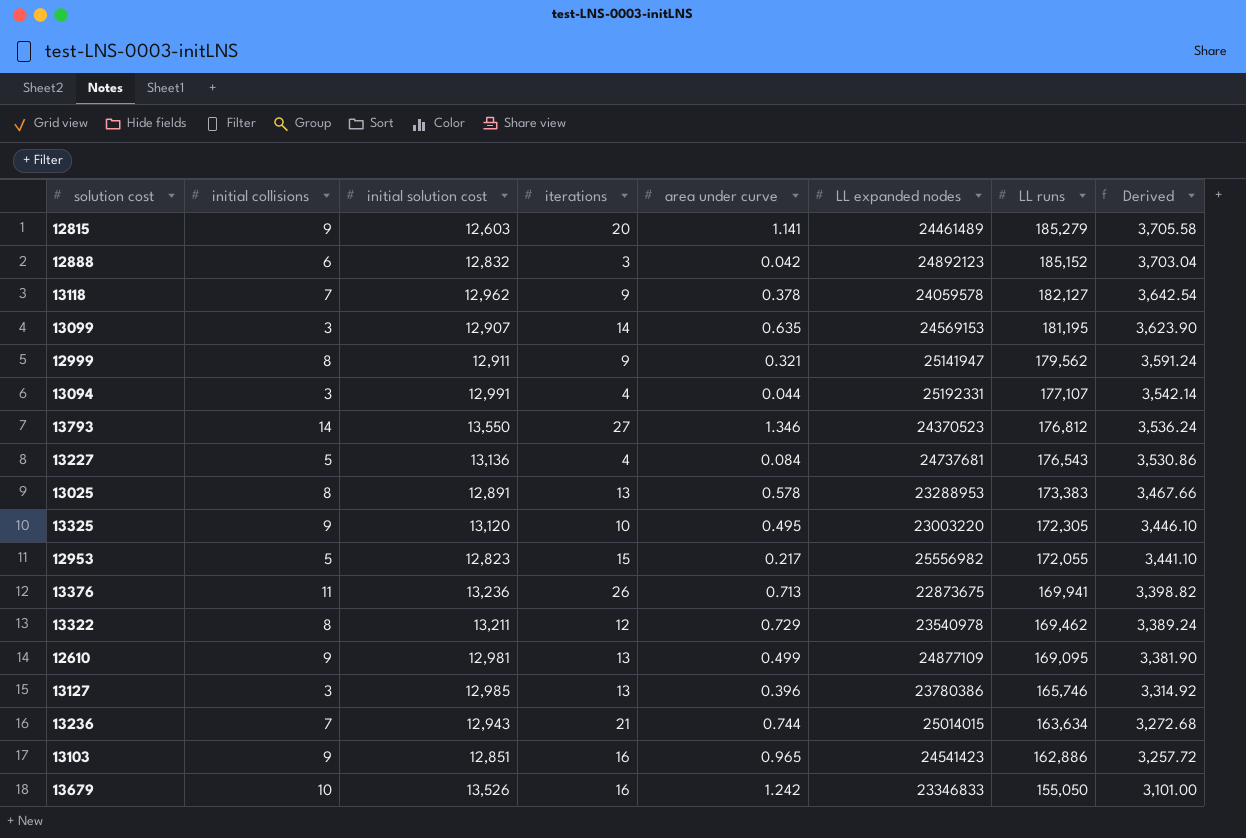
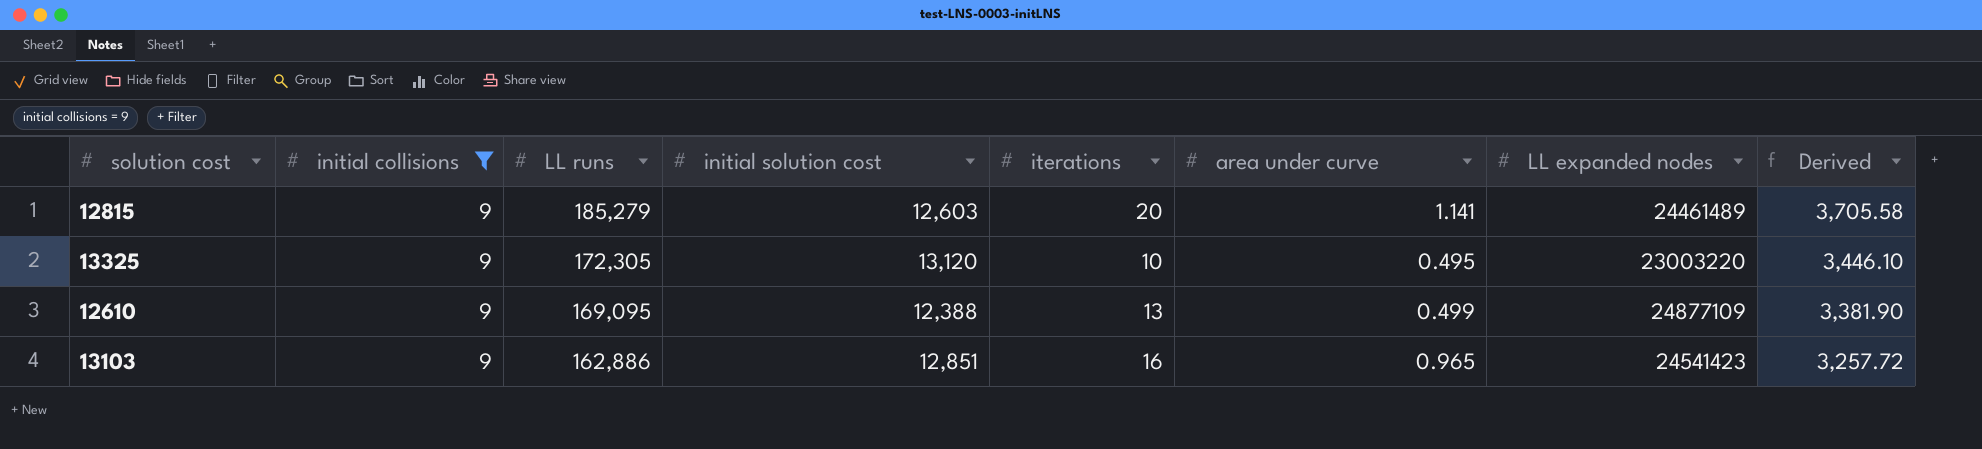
filter: none -> initial collisions = 9
column LL runs | position: 7 -> 3
12610 | initial solution cost: 12,981 -> 12,388

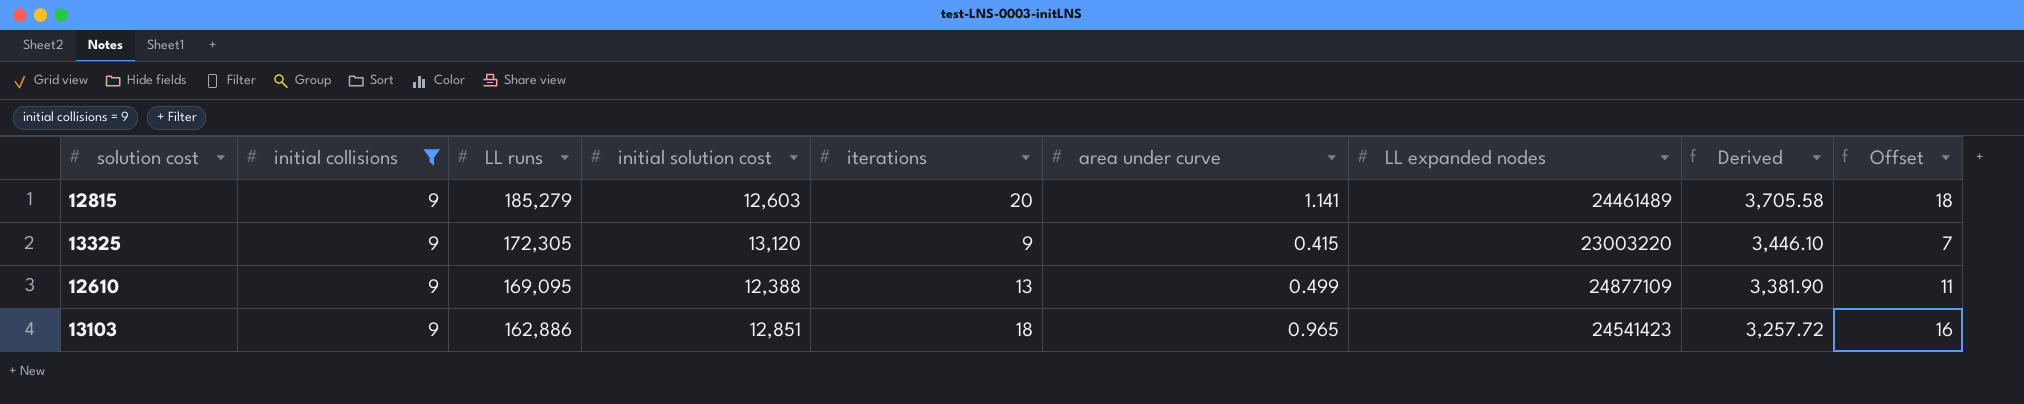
column Offset | formula: none -> [iterations] - 2
13325 | iterations: 10 -> 9
13325 | area under curve: 0.495 -> 0.415
13103 | iterations: 16 -> 18

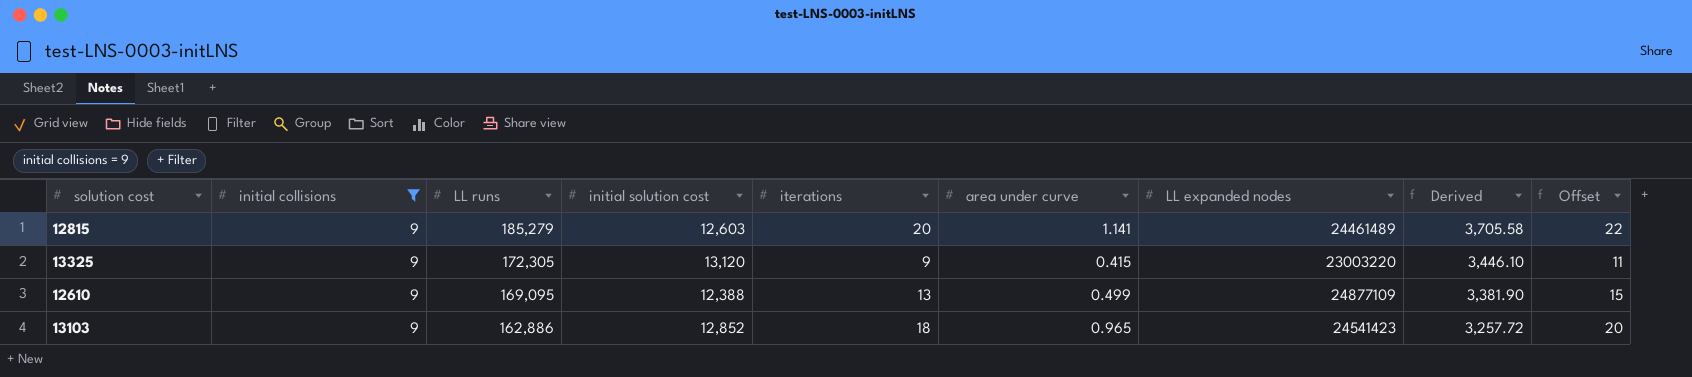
column Offset | formula: [iterations] - 2 -> [iterations] + 2
13103 | initial solution cost: 12,851 -> 12,852

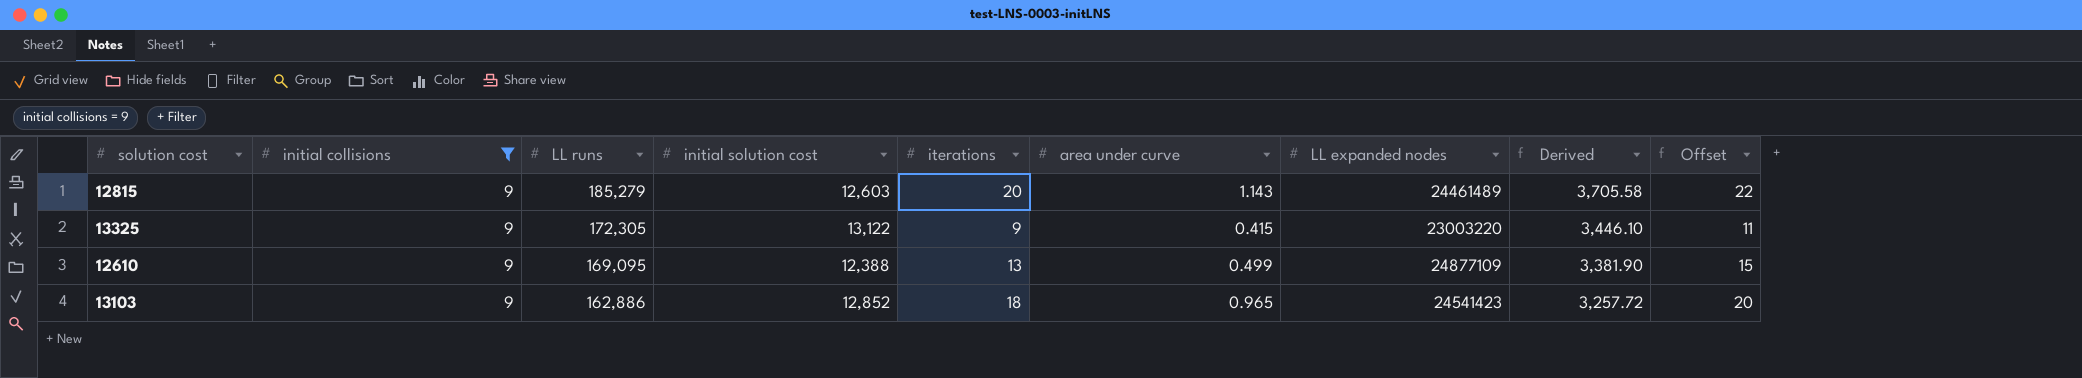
12815 | area under curve: 1.141 -> 1.143
13325 | initial solution cost: 13,120 -> 13,122

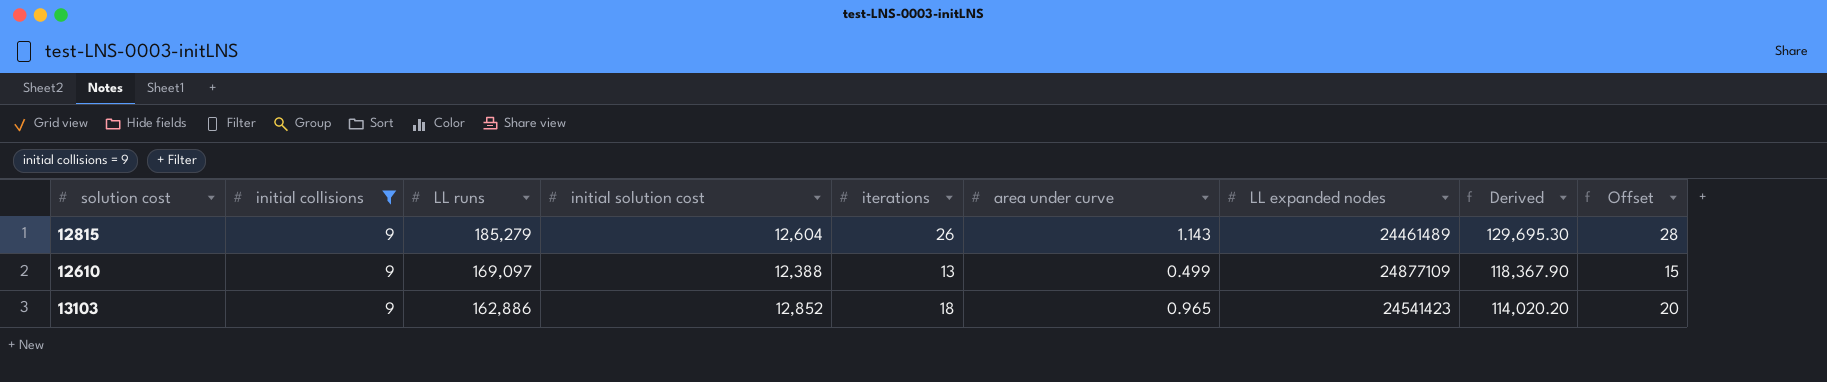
column Derived | formula: [LL runs] * 0.02 -> [LL runs] * 0.7
row 13325: 9 | 172,305 | 13,122 | 9 | 0.415 | 23003220 | 3,446.10 | 11 -> none
12815 | initial solution cost: 12,603 -> 12,604
12815 | iterations: 20 -> 26
12815 | Offset: 22 -> 28
12610 | LL runs: 169,095 -> 169,097

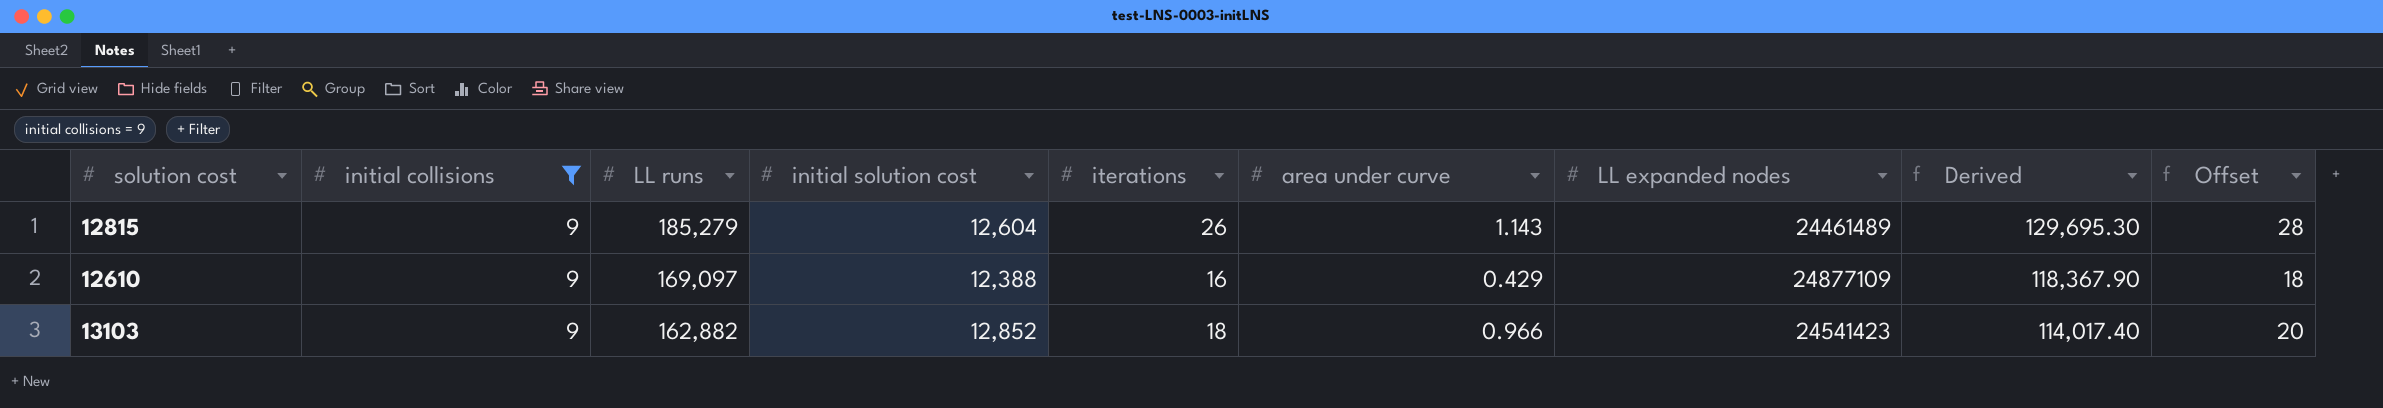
12610 | iterations: 13 -> 16
12610 | area under curve: 0.499 -> 0.429
12610 | Offset: 15 -> 18
13103 | LL runs: 162,886 -> 162,882
13103 | area under curve: 0.965 -> 0.966
13103 | Derived: 114,020.20 -> 114,017.40

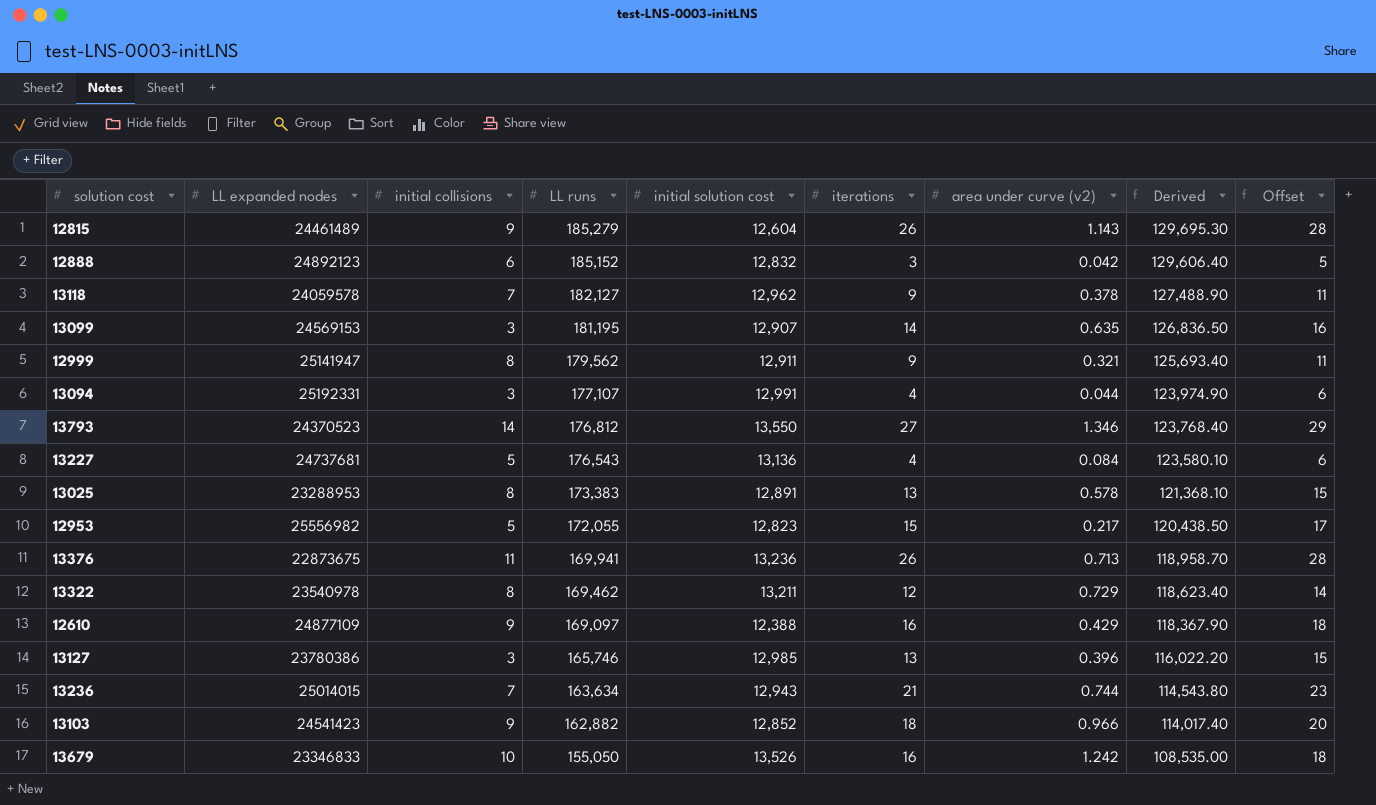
filter: initial collisions = 9 -> none
column LL expanded nodes | position: 7 -> 2
column name: area under curve -> area under curve (v2)

